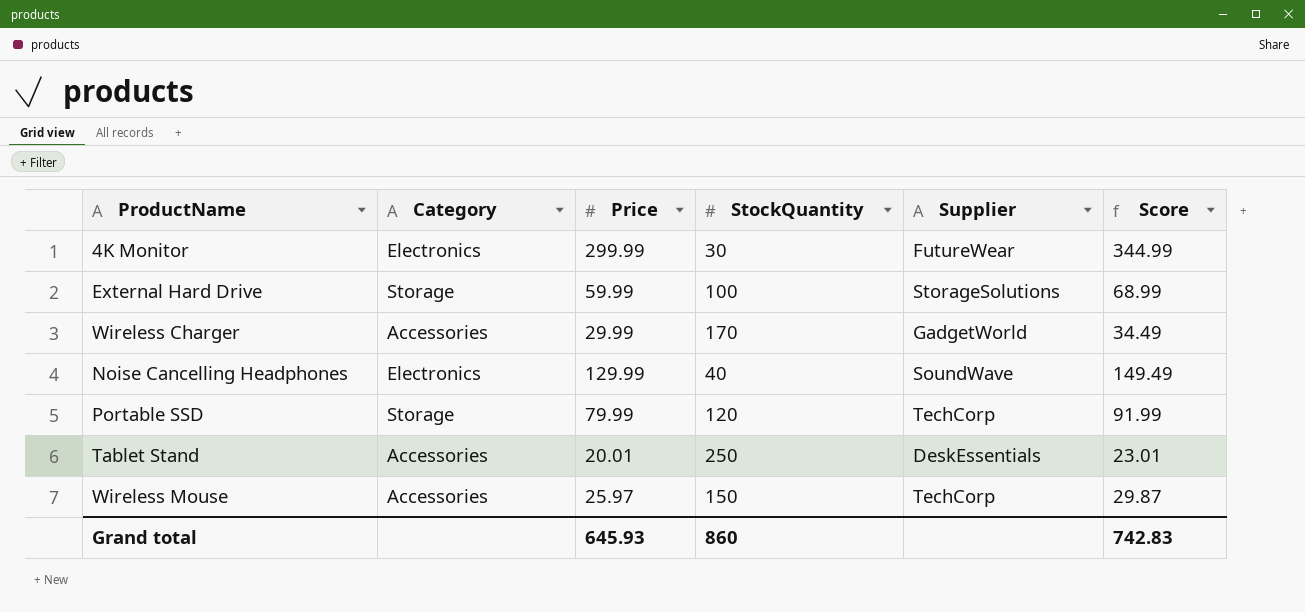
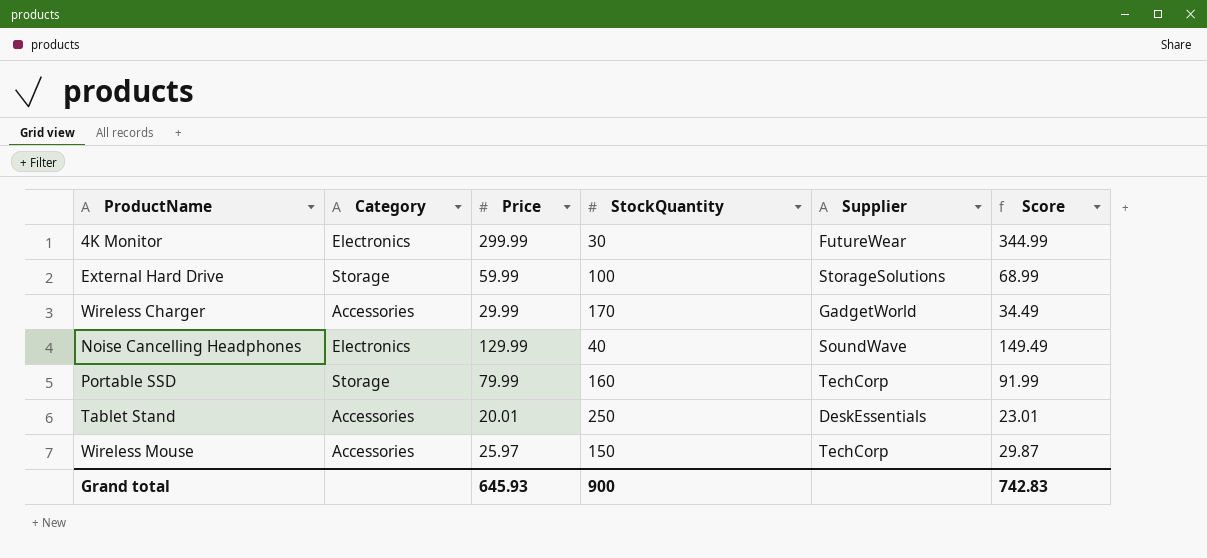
Portable SSD | StockQuantity: 120 -> 160
Grand total | StockQuantity: 860 -> 900

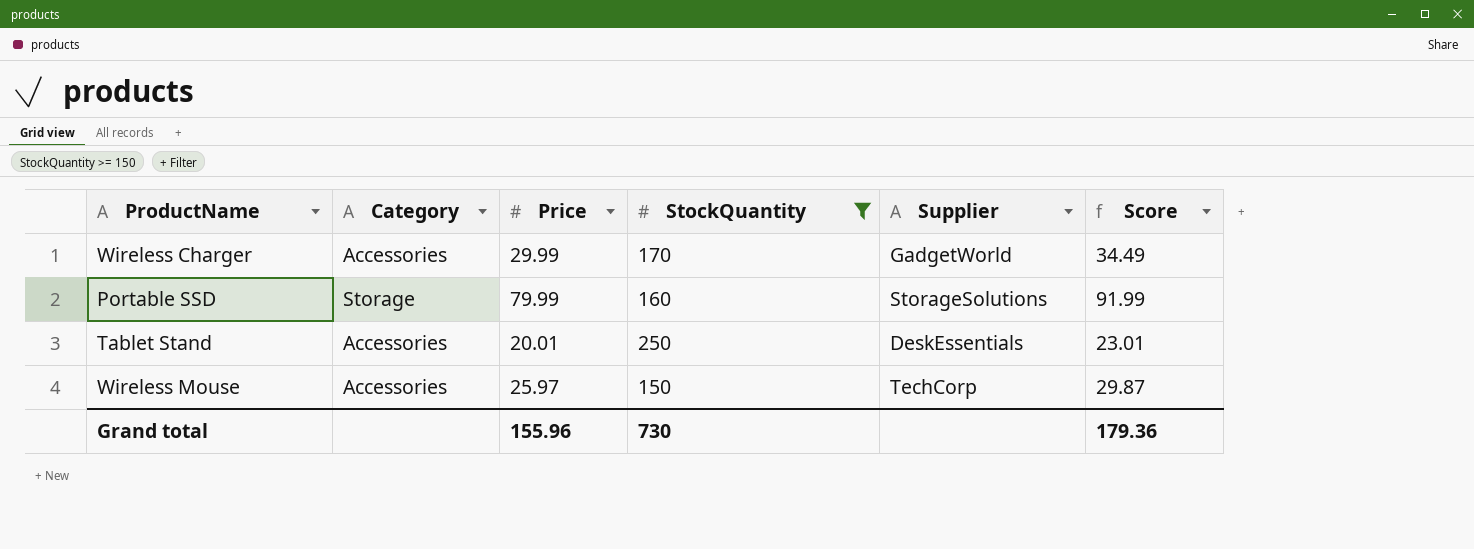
filter: none -> StockQuantity >= 150
Portable SSD | Supplier: TechCorp -> StorageSolutions
Grand total | Price: 645.93 -> 155.96
Grand total | StockQuantity: 900 -> 730
Grand total | Score: 742.83 -> 179.36

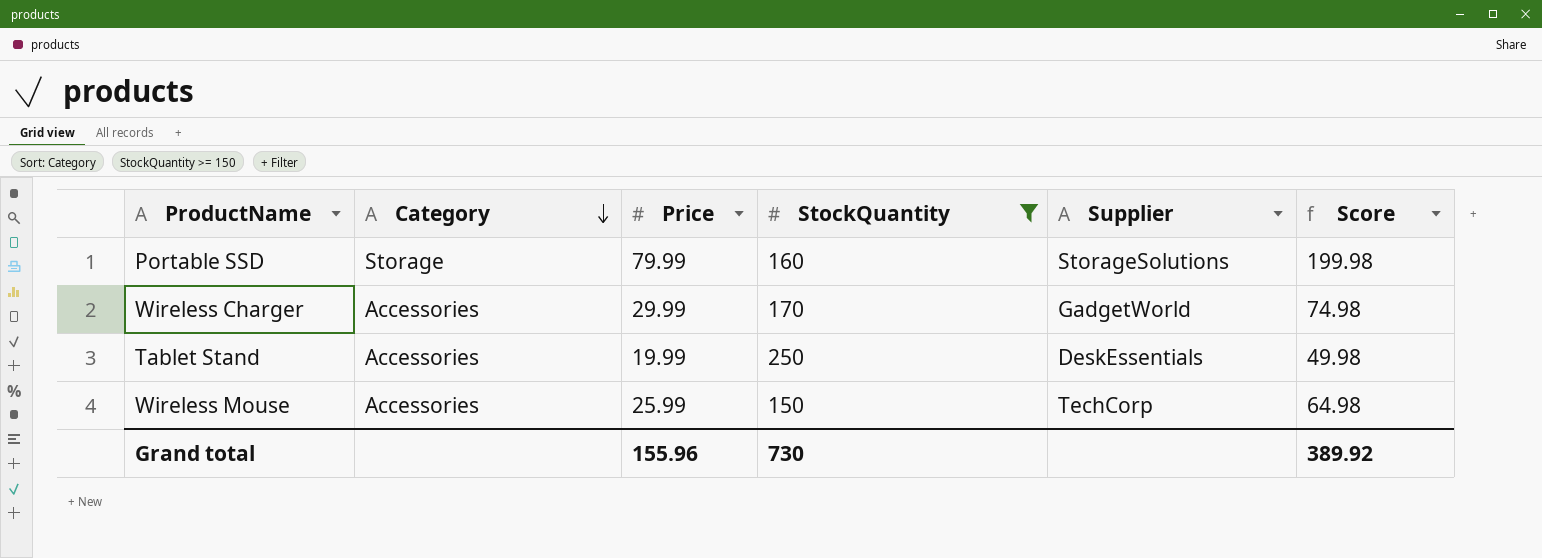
row order: none -> Category descending
column Score | formula: [Price] * 1.15 -> [Price] * 2.5
Tablet Stand | Price: 20.01 -> 19.99
Wireless Mouse | Price: 25.97 -> 25.99
Grand total | Score: 179.36 -> 389.92

